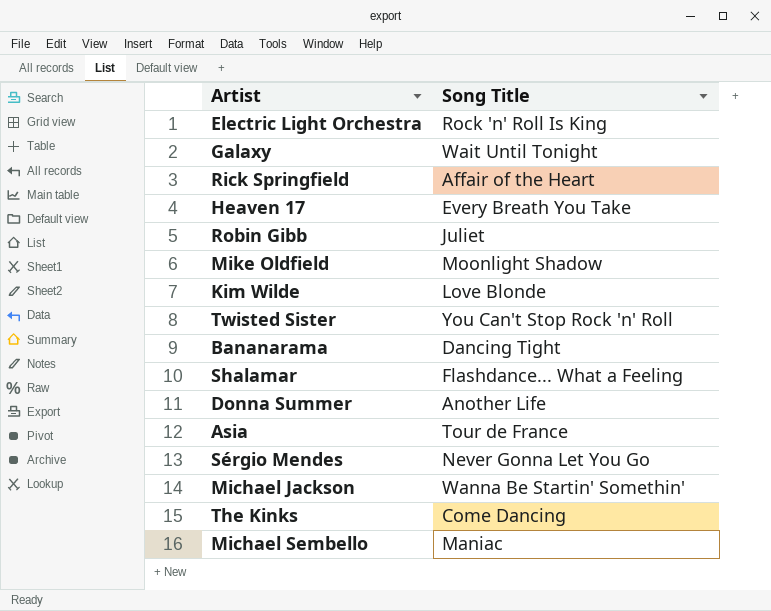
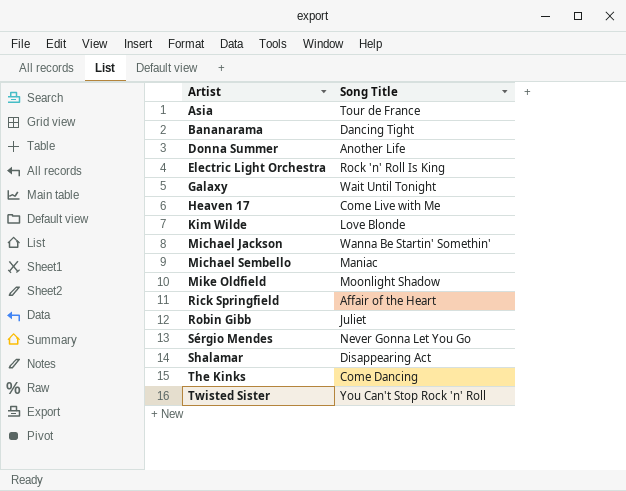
row order: none -> Artist ascending
Heaven 17 | Song Title: Every Breath You Take -> Come Live with Me
Shalamar | Song Title: Flashdance... What a Feeling -> Disappearing Act

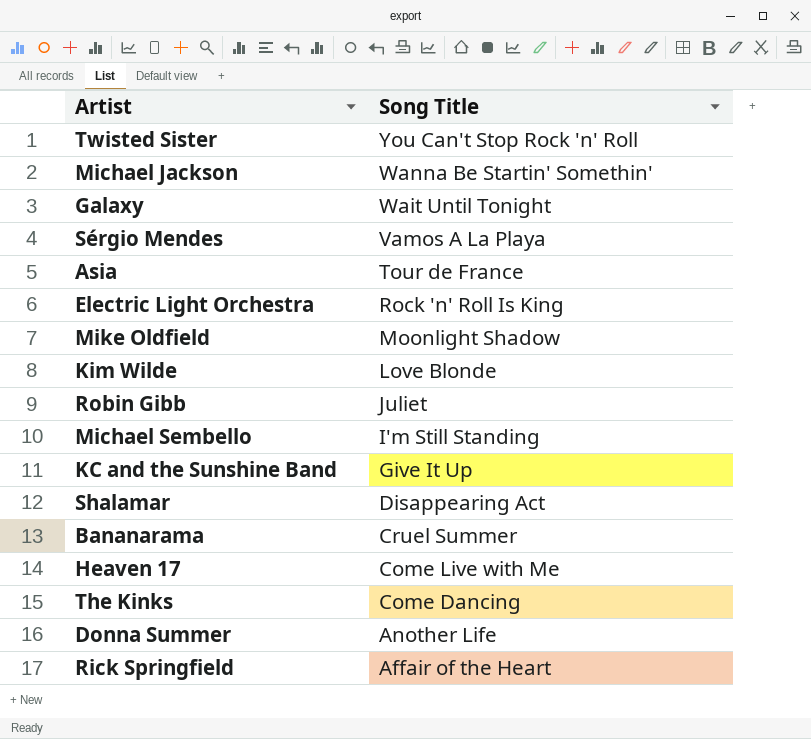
row order: Artist ascending -> Song Title descending
Sérgio Mendes | Song Title: Never Gonna Let You Go -> Vamos A La Playa
Michael Sembello | Song Title: Maniac -> I'm Still Standing
row KC and the Sunshine Band: none -> Give It Up
Bananarama | Song Title: Dancing Tight -> Cruel Summer

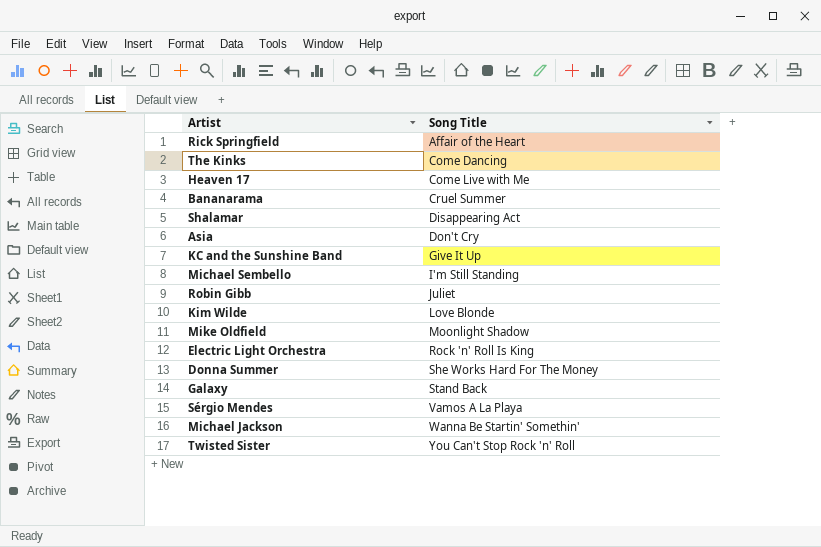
row order: Song Title descending -> Song Title ascending
Asia | Song Title: Tour de France -> Don't Cry
Donna Summer | Song Title: Another Life -> She Works Hard For The Money
Galaxy | Song Title: Wait Until Tonight -> Stand Back

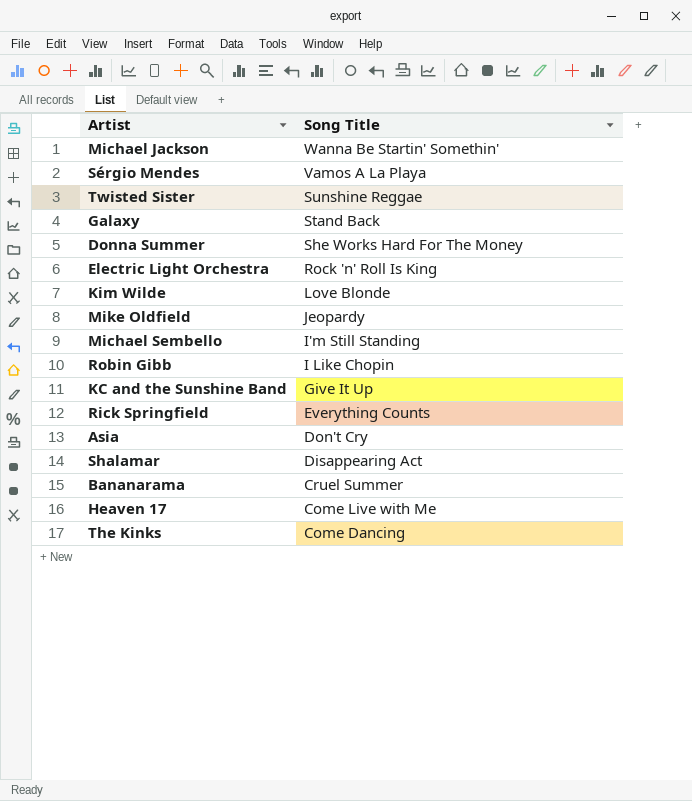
row order: Song Title ascending -> Song Title descending
Twisted Sister | Song Title: You Can't Stop Rock 'n' Roll -> Sunshine Reggae
Mike Oldfield | Song Title: Moonlight Shadow -> Jeopardy
Robin Gibb | Song Title: Juliet -> I Like Chopin
Rick Springfield | Song Title: Affair of the Heart -> Everything Counts

